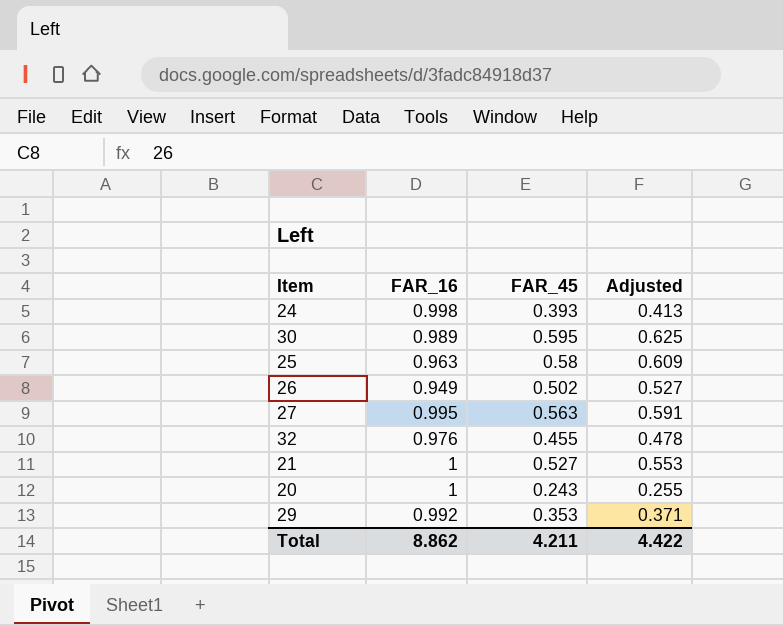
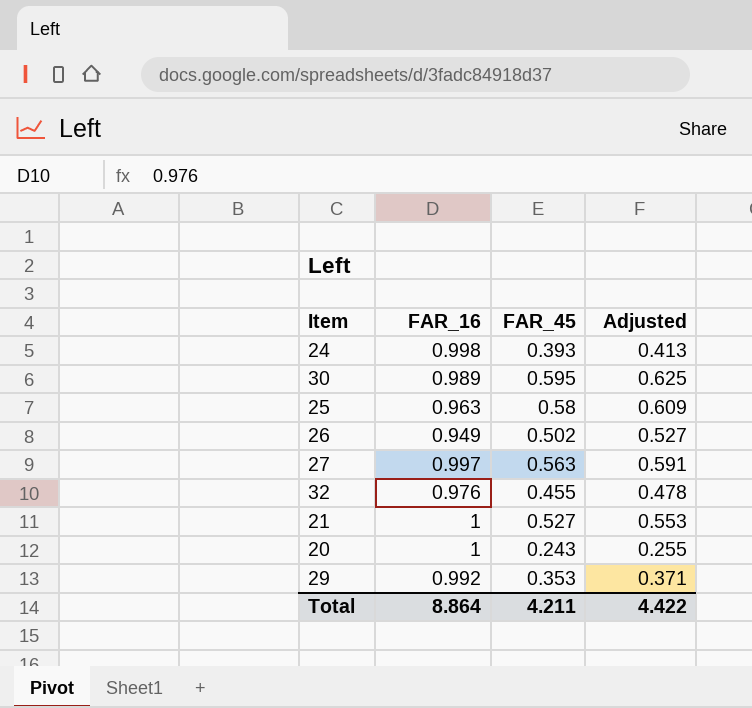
27 | FAR_16: 0.995 -> 0.997
Total | FAR_16: 8.862 -> 8.864

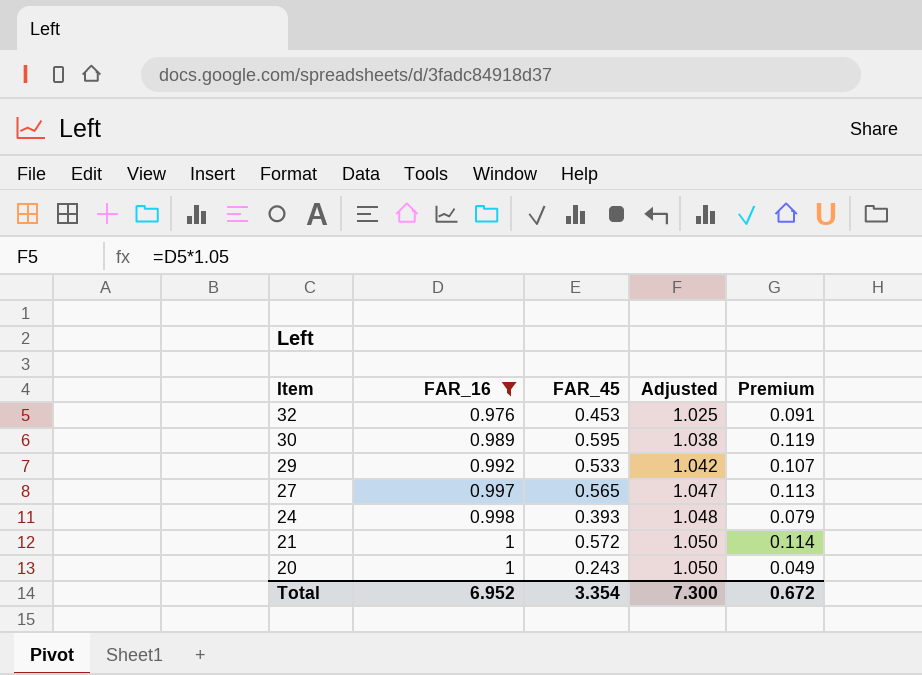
filter: none -> FAR_16 >= 0.976
row order: none -> Item descending
column Adjusted | formula: [FAR_45] * 1.05 -> [FAR_16] * 1.05
column Premium | formula: none -> [FAR_45] * 0.2
32 | FAR_45: 0.455 -> 0.453
29 | FAR_45: 0.353 -> 0.533
27 | FAR_45: 0.563 -> 0.565
21 | FAR_45: 0.527 -> 0.572
Total | FAR_16: 8.864 -> 6.952
Total | FAR_45: 4.211 -> 3.354
Total | Adjusted: 4.422 -> 7.300

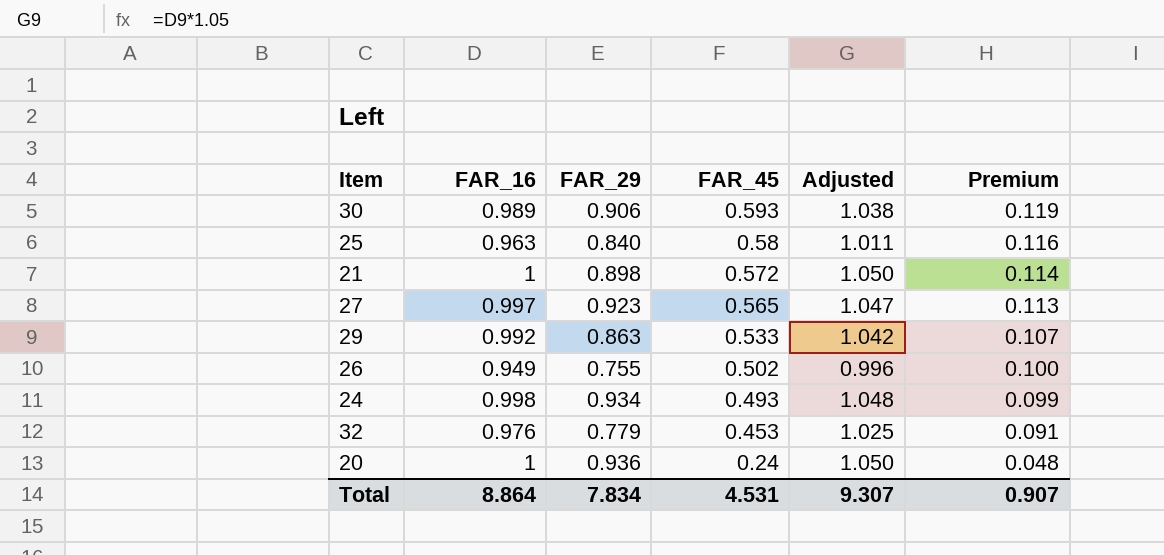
filter: FAR_16 >= 0.976 -> none
row order: Item descending -> FAR_45 descending
column FAR_29 | position: none -> 3
30 | FAR_45: 0.595 -> 0.593
24 | FAR_45: 0.393 -> 0.493
24 | Premium: 0.079 -> 0.099
20 | FAR_45: 0.243 -> 0.24
20 | Premium: 0.049 -> 0.048
Total | FAR_16: 6.952 -> 8.864
Total | FAR_45: 3.354 -> 4.531
Total | Adjusted: 7.300 -> 9.307
Total | Premium: 0.672 -> 0.907

